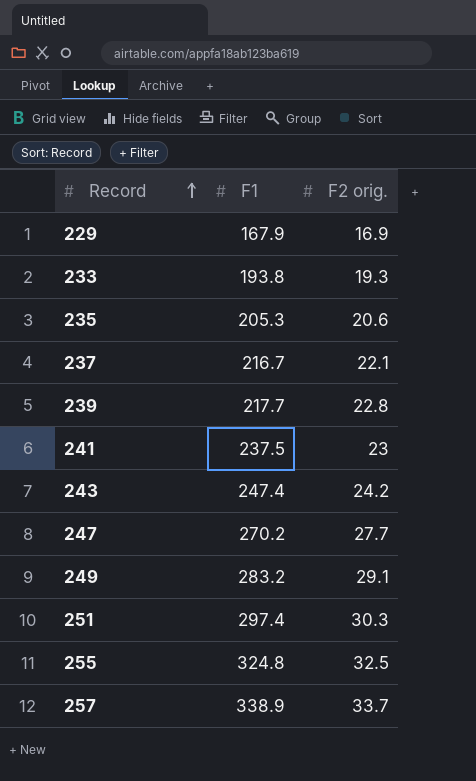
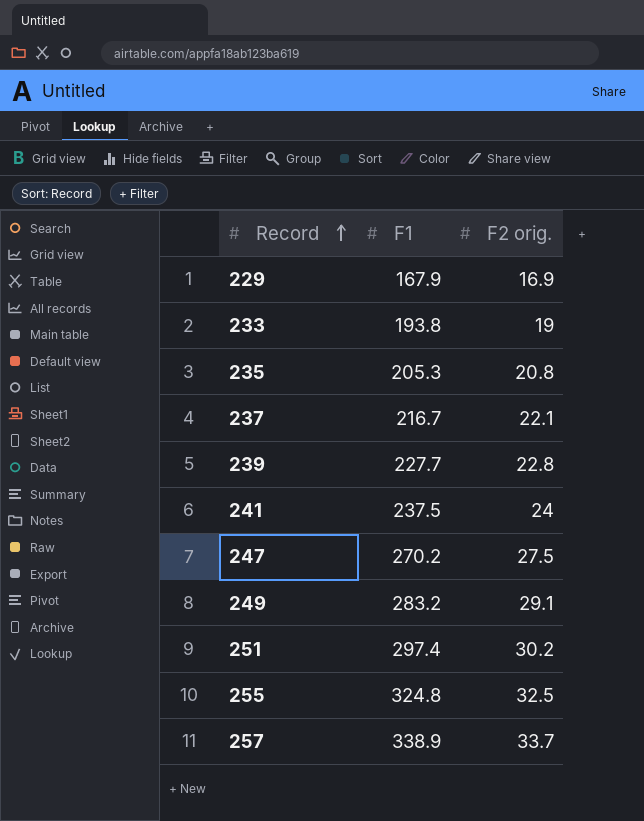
row 243: 247.4 | 24.2 -> none
233 | F2 orig.: 19.3 -> 19
235 | F2 orig.: 20.6 -> 20.8
239 | F1: 217.7 -> 227.7
241 | F2 orig.: 23 -> 24
247 | F2 orig.: 27.7 -> 27.5
251 | F2 orig.: 30.3 -> 30.2

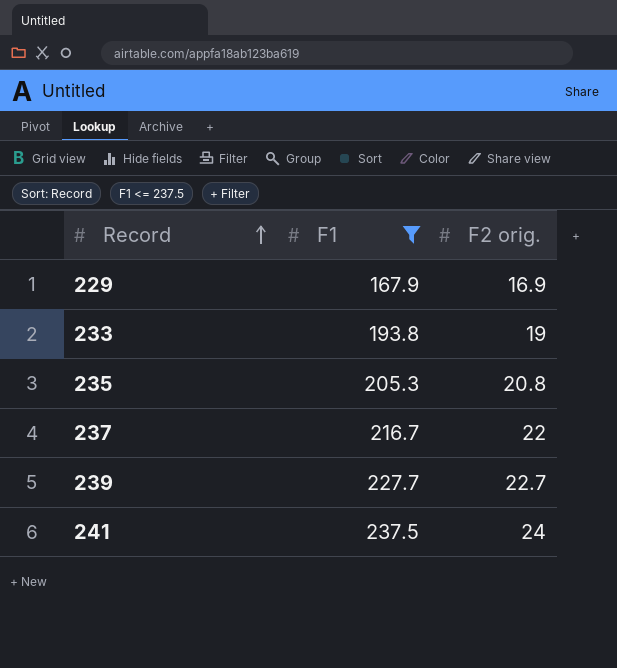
filter: none -> F1 <= 237.5
237 | F2 orig.: 22.1 -> 22
239 | F2 orig.: 22.8 -> 22.7

